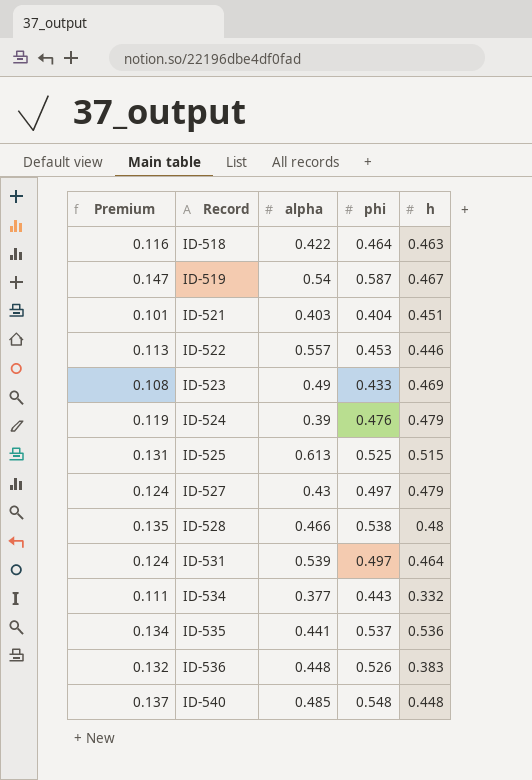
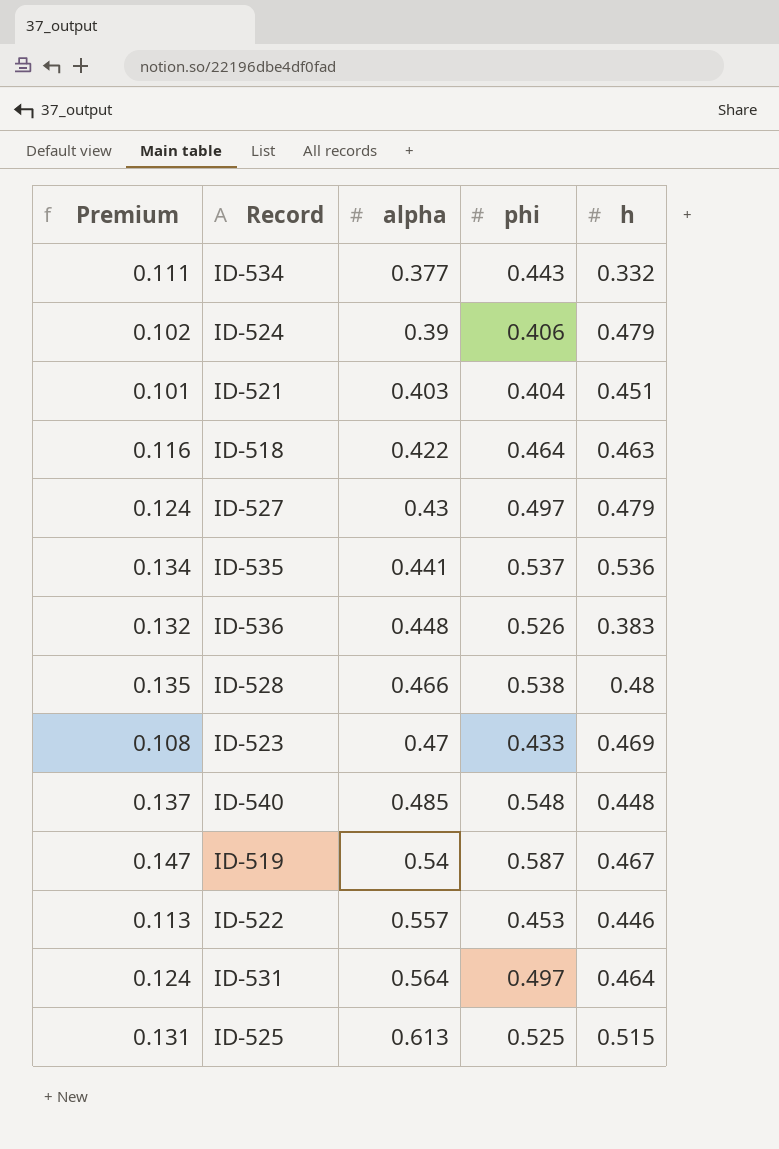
row order: Record ascending -> alpha ascending
ID-524 | Premium: 0.119 -> 0.102
ID-524 | phi: 0.476 -> 0.406
ID-523 | alpha: 0.49 -> 0.47
ID-531 | alpha: 0.539 -> 0.564

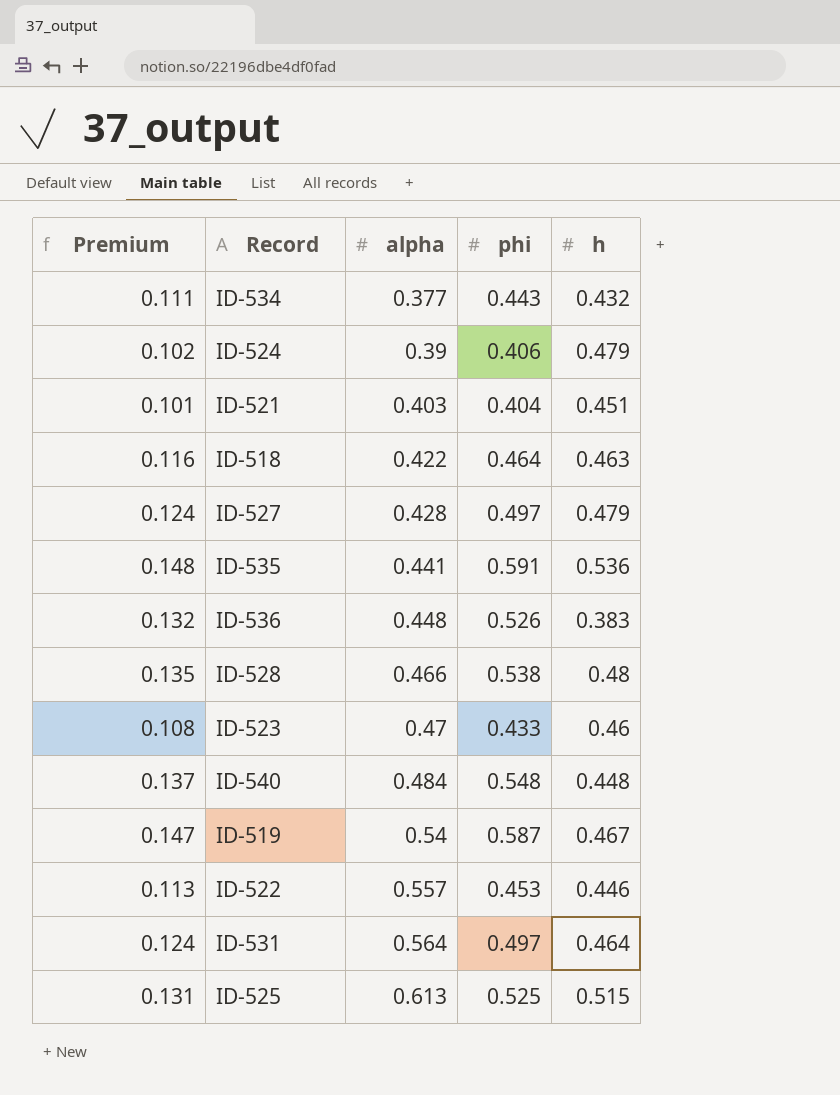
ID-534 | h: 0.332 -> 0.432
ID-527 | alpha: 0.43 -> 0.428
ID-535 | Premium: 0.134 -> 0.148
ID-535 | phi: 0.537 -> 0.591
ID-523 | h: 0.469 -> 0.46
ID-540 | alpha: 0.485 -> 0.484

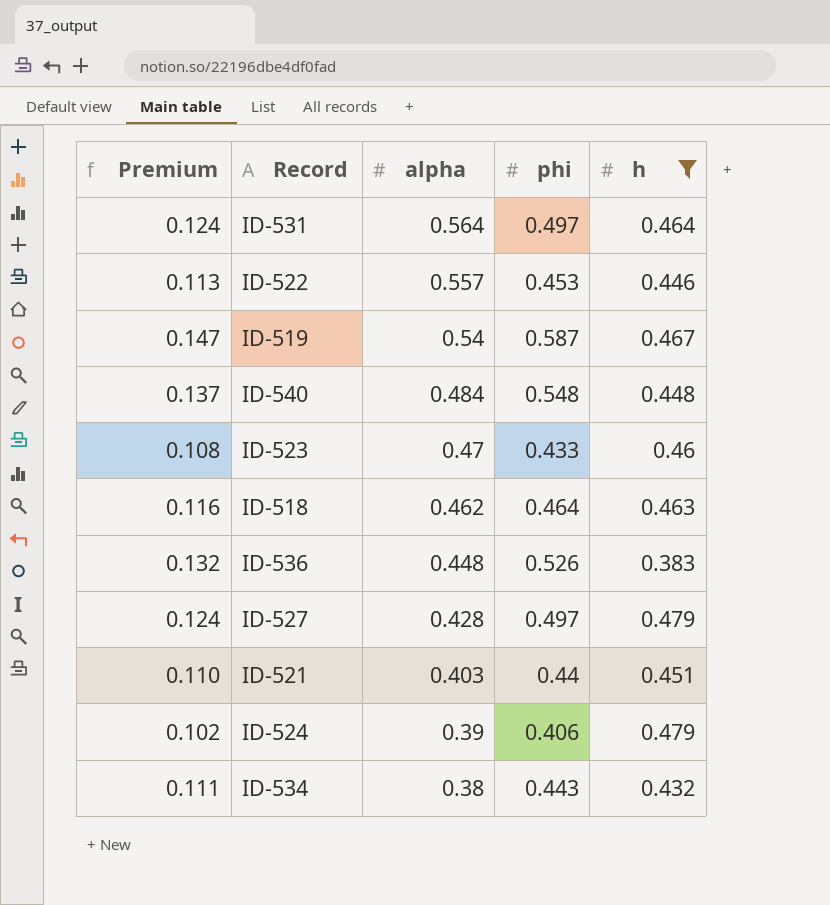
filter: none -> h <= 0.479
row order: alpha ascending -> alpha descending
ID-518 | alpha: 0.422 -> 0.462
ID-521 | Premium: 0.101 -> 0.110
ID-521 | phi: 0.404 -> 0.44
ID-534 | alpha: 0.377 -> 0.38

